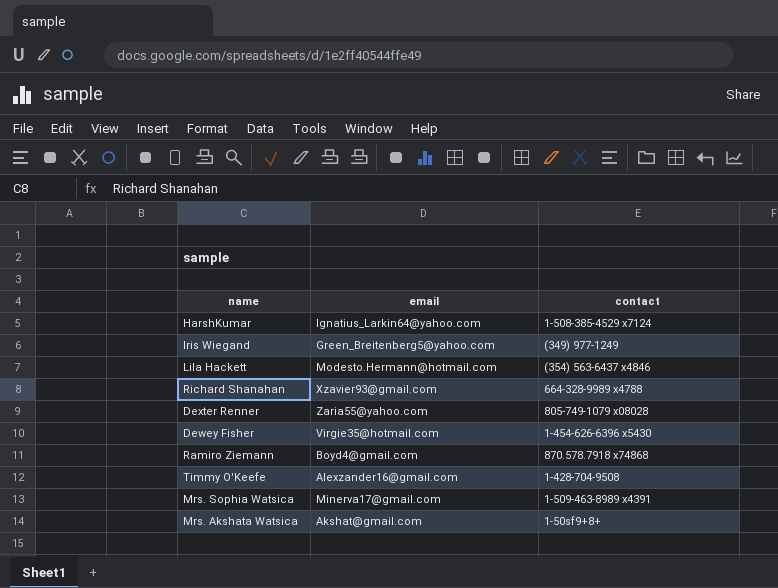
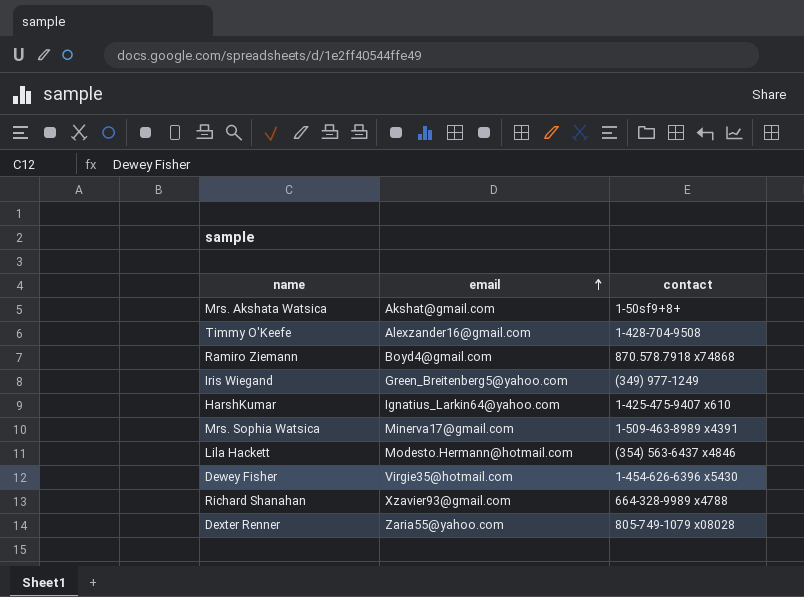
row order: none -> email ascending
HarshKumar | contact: 1-508-385-4529 x7124 -> 1-425-475-9407 x610

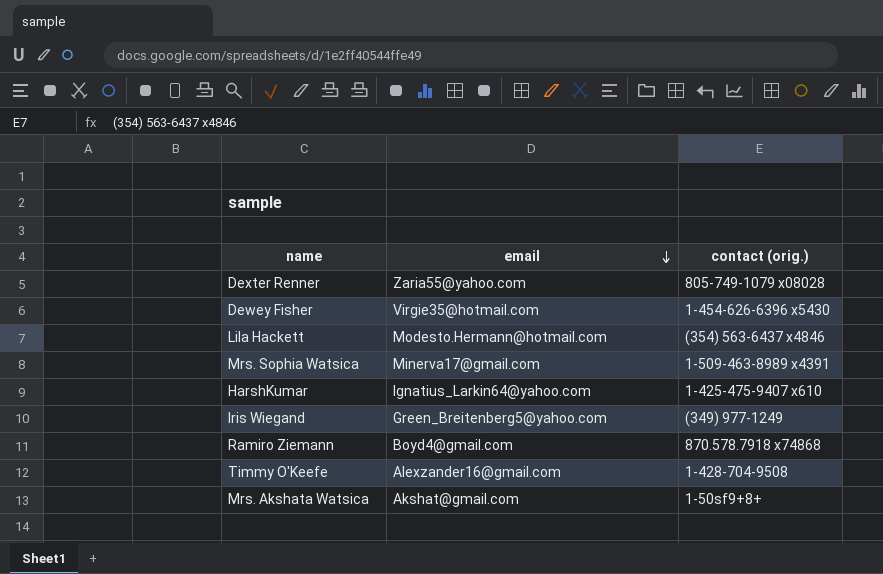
row order: email ascending -> email descending
column name: contact -> contact (orig.)
row Richard Shanahan: Xzavier93@gmail.com | 664-328-9989 x4788 -> none

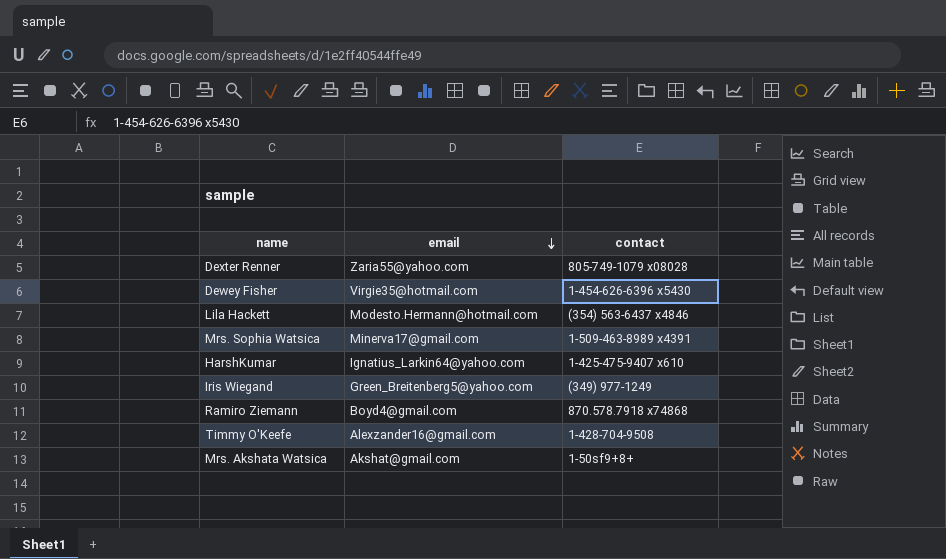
column name: contact (orig.) -> contact

